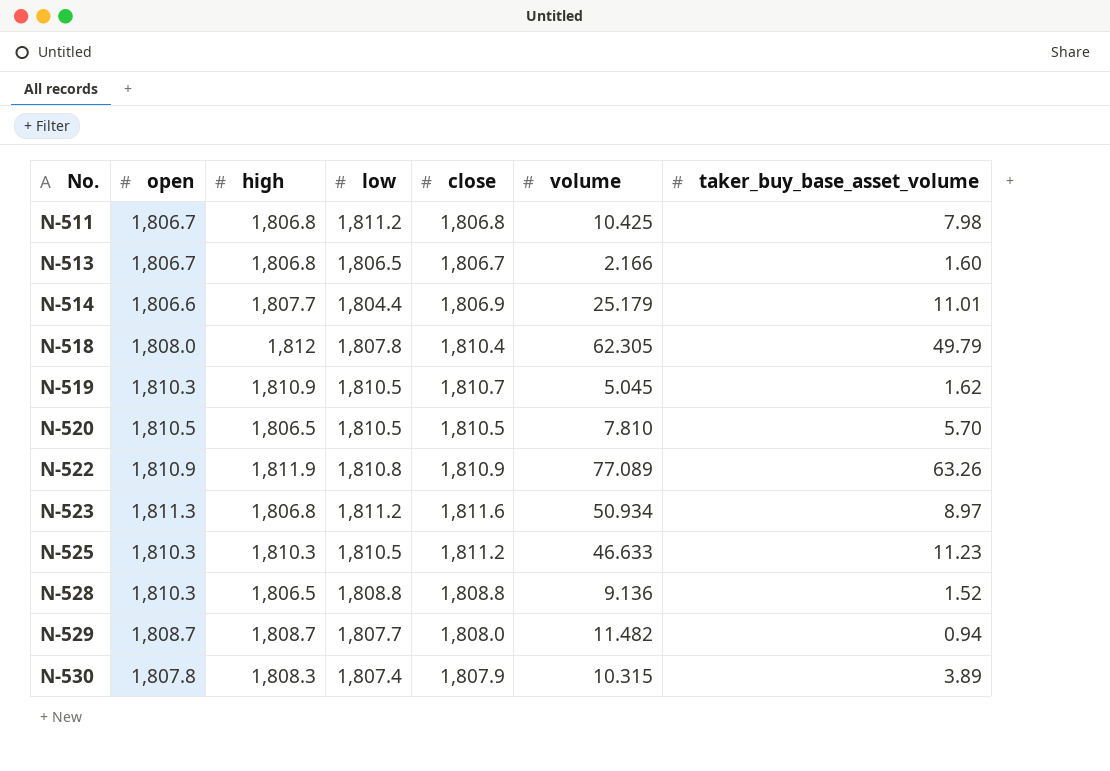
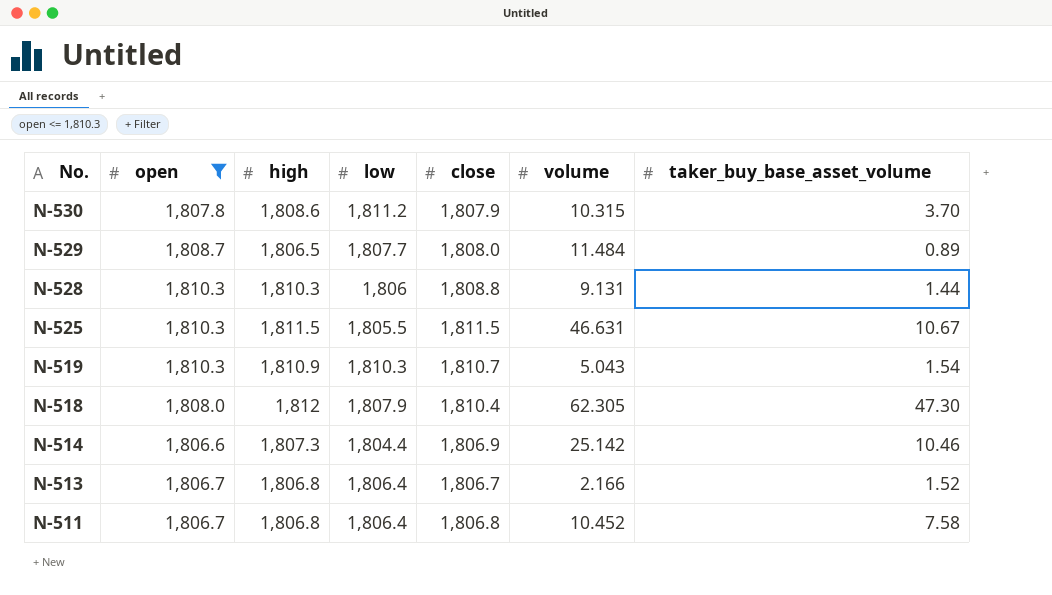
filter: none -> open <= 1,810.3
row order: No. ascending -> No. descending
N-530 | high: 1,808.3 -> 1,808.6
N-530 | low: 1,807.4 -> 1,811.2
N-530 | taker_buy_base_asset_volume: 3.89 -> 3.70
N-529 | high: 1,808.7 -> 1,806.5
N-529 | volume: 11.482 -> 11.484
N-529 | taker_buy_base_asset_volume: 0.94 -> 0.89
N-528 | high: 1,806.5 -> 1,810.3
N-528 | low: 1,808.8 -> 1,806
N-528 | volume: 9.136 -> 9.131
N-528 | taker_buy_base_asset_volume: 1.52 -> 1.44
N-525 | high: 1,810.3 -> 1,811.5
N-525 | low: 1,810.5 -> 1,805.5
N-525 | close: 1,811.2 -> 1,811.5
N-525 | volume: 46.633 -> 46.631
N-525 | taker_buy_base_asset_volume: 11.23 -> 10.67
N-519 | low: 1,810.5 -> 1,810.3
N-519 | volume: 5.045 -> 5.043
N-519 | taker_buy_base_asset_volume: 1.62 -> 1.54
N-518 | low: 1,807.8 -> 1,807.9
N-518 | taker_buy_base_asset_volume: 49.79 -> 47.30
N-514 | high: 1,807.7 -> 1,807.3
N-514 | volume: 25.179 -> 25.142
N-514 | taker_buy_base_asset_volume: 11.01 -> 10.46
N-513 | low: 1,806.5 -> 1,806.4
N-513 | taker_buy_base_asset_volume: 1.60 -> 1.52
N-511 | low: 1,811.2 -> 1,806.4
N-511 | volume: 10.425 -> 10.452
N-511 | taker_buy_base_asset_volume: 7.98 -> 7.58

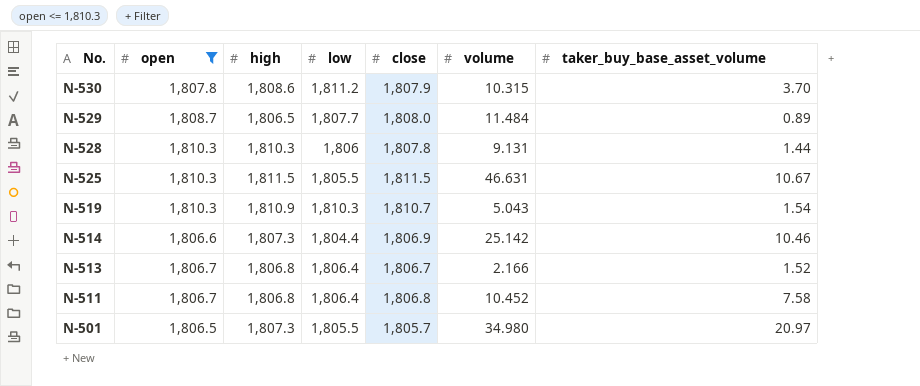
row N-518: 1,808.0 | 1,812 | 1,807.9 | 1,810.4 | 62.305 | 47.30 -> none
N-528 | close: 1,808.8 -> 1,807.8
row N-501: none -> 1,806.5 | 1,807.3 | 1,805.5 | 1,805.7 | 34.980 | 20.97

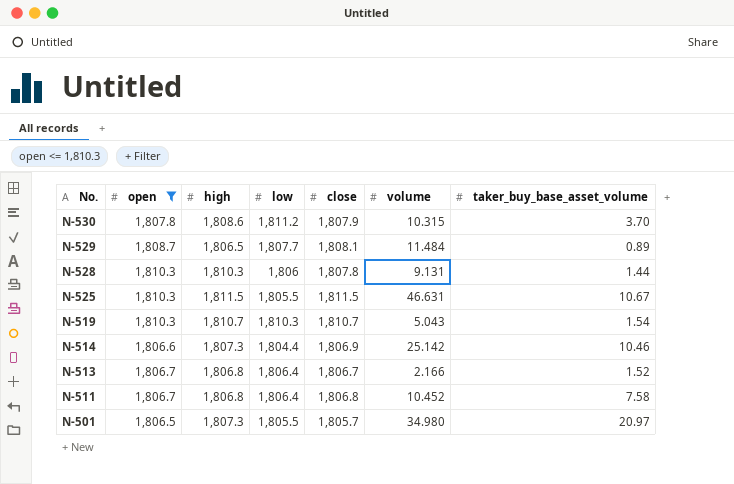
N-529 | close: 1,808.0 -> 1,808.1
N-519 | high: 1,810.9 -> 1,810.7

